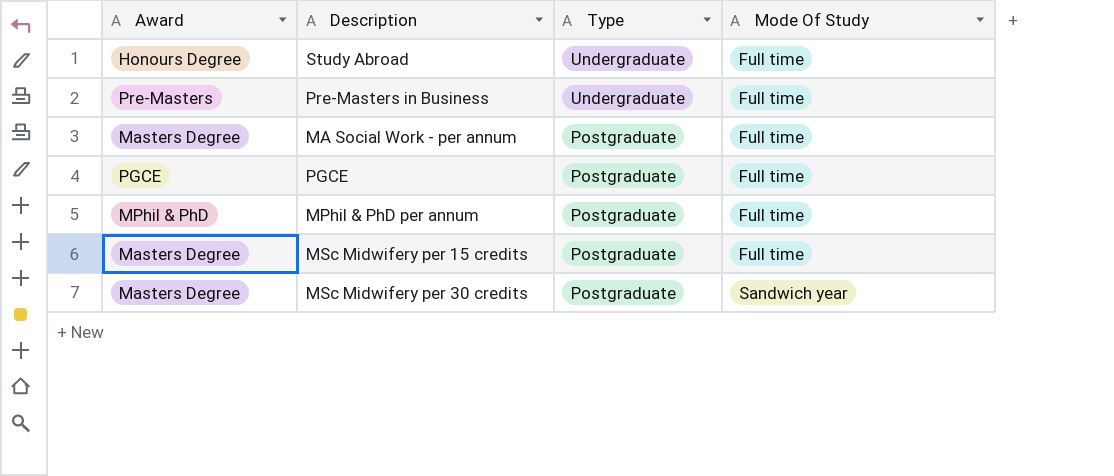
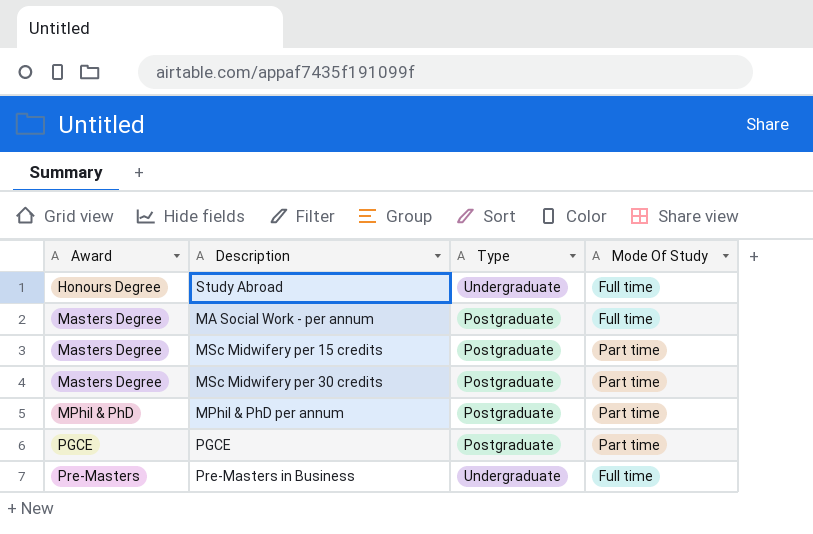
row order: Type descending -> Award ascending
MSc Midwifery per 15 credits | Mode Of Study: Full time -> Part time
MSc Midwifery per 30 credits | Mode Of Study: Sandwich year -> Part time
MPhil & PhD per annum | Mode Of Study: Full time -> Part time
PGCE | Mode Of Study: Full time -> Part time

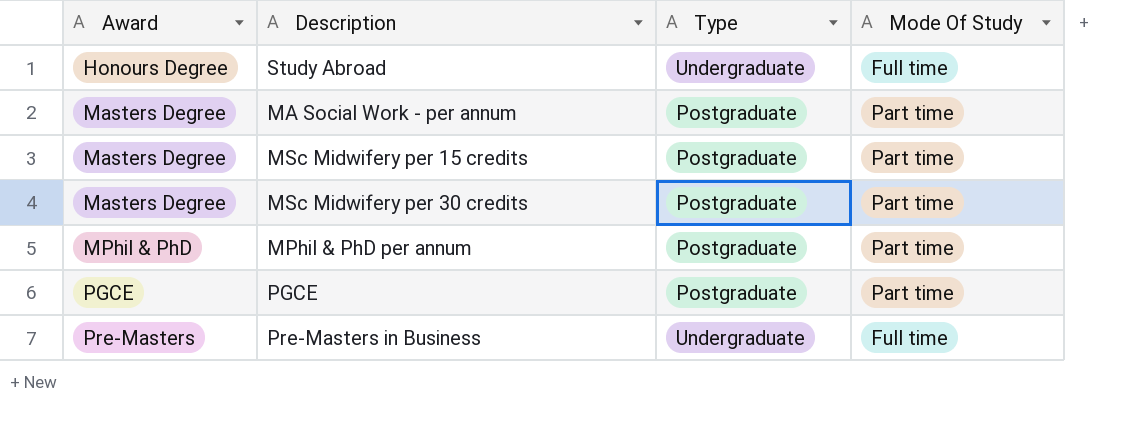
MA Social Work - per annum | Mode Of Study: Full time -> Part time

